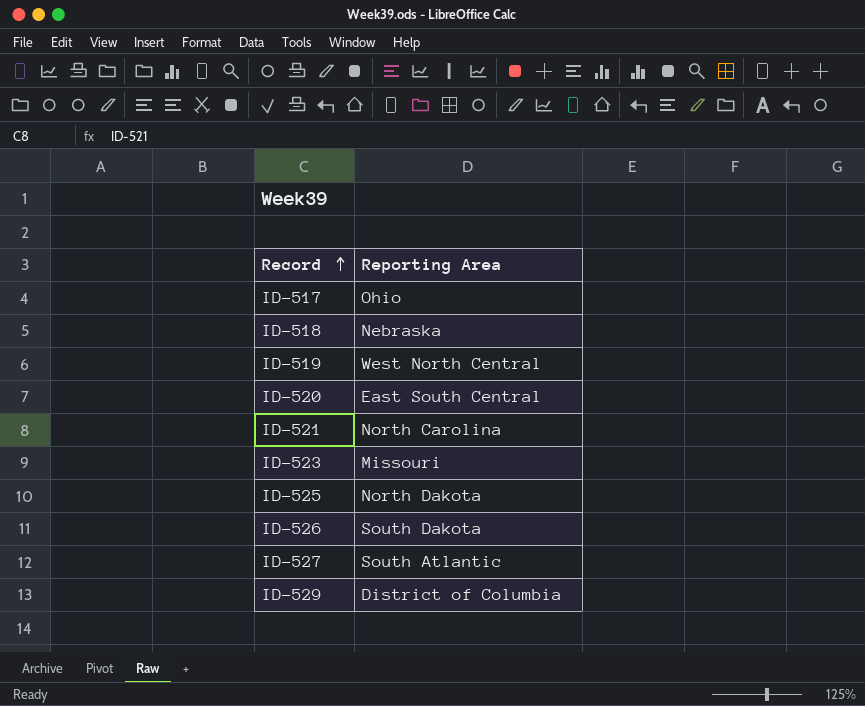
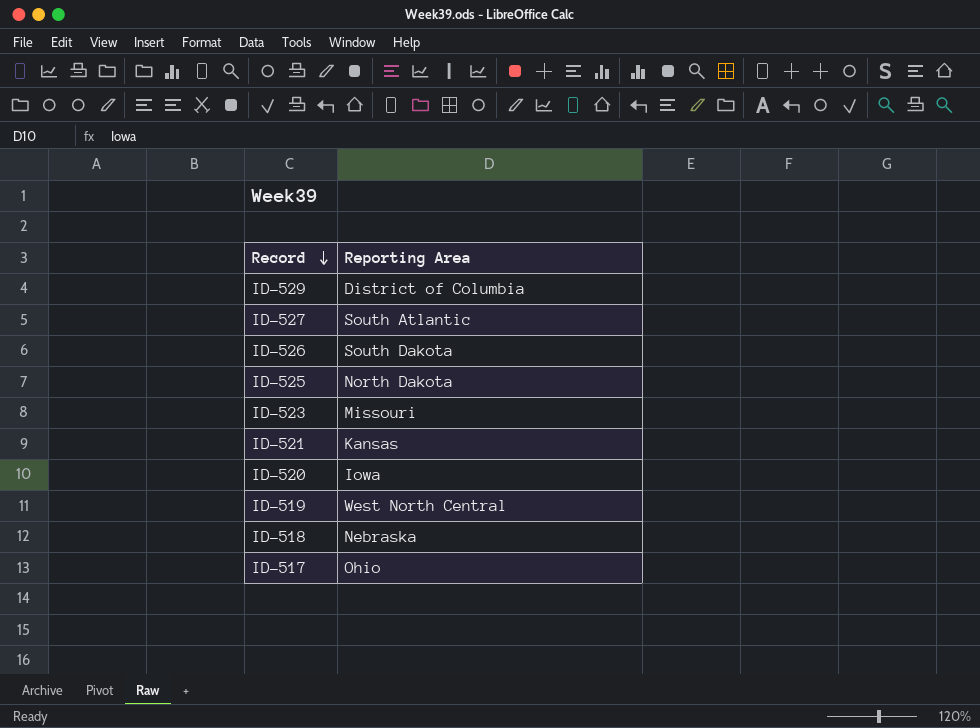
row order: Record ascending -> Record descending
ID-521 | Reporting Area: North Carolina -> Kansas
ID-520 | Reporting Area: East South Central -> Iowa

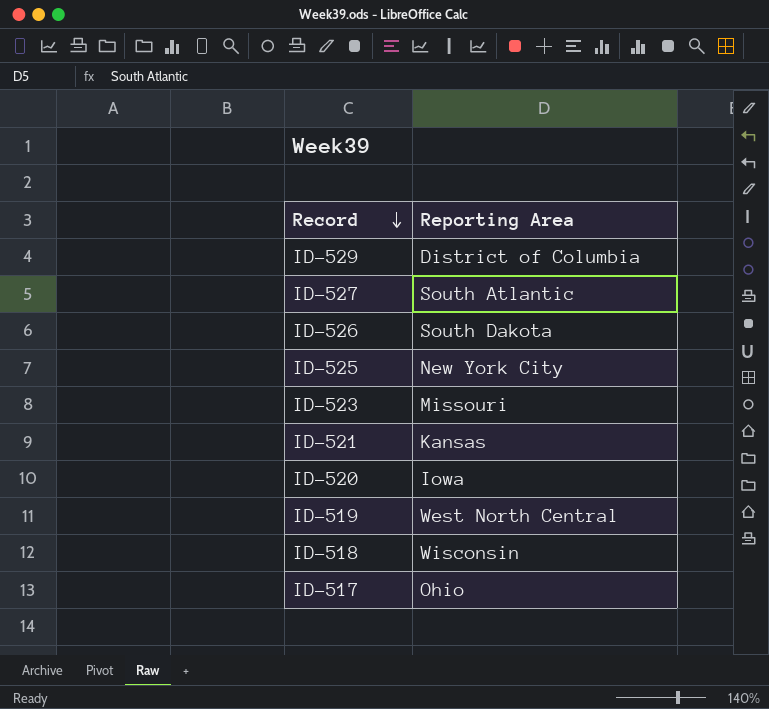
ID-525 | Reporting Area: North Dakota -> New York City
ID-518 | Reporting Area: Nebraska -> Wisconsin

